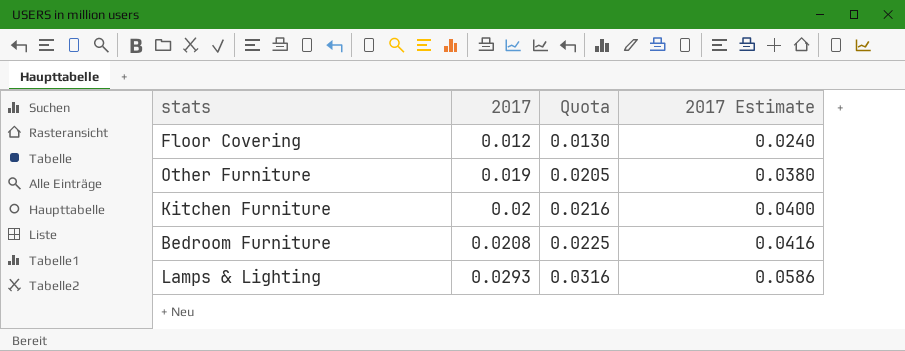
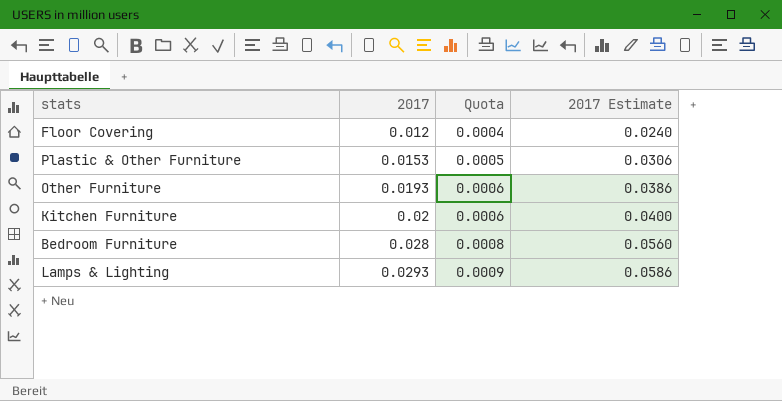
column Quota | formula: [2017] * 1.08 -> [2017] * 0.03
row Plastic & Other Furniture: none -> 0.0153 | 0.0005 | 0.0306
Other Furniture | 2017: 0.019 -> 0.0193
Other Furniture | 2017 Estimate: 0.0380 -> 0.0386
Bedroom Furniture | 2017: 0.0208 -> 0.028
Bedroom Furniture | 2017 Estimate: 0.0416 -> 0.0560

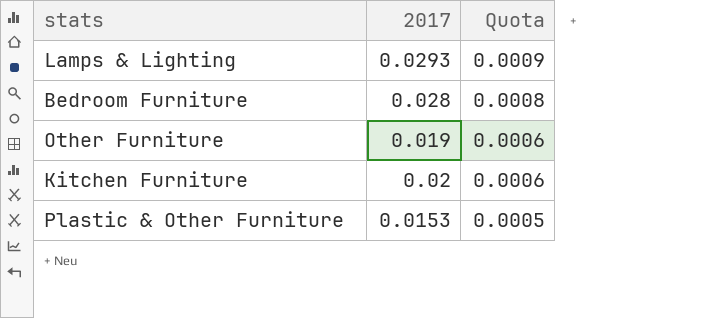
row order: 2017 ascending -> Quota descending
column 2017 Estimate | formula: [2017] * 2 -> none
row Floor Covering: 0.012 | 0.0004 | 0.0240 -> none
Other Furniture | 2017: 0.0193 -> 0.019

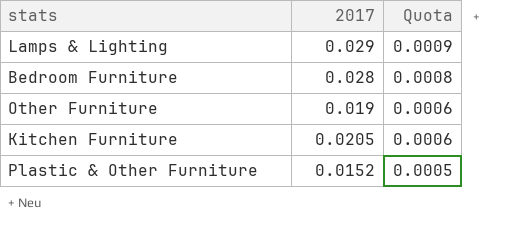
Lamps & Lighting | 2017: 0.0293 -> 0.029
Kitchen Furniture | 2017: 0.02 -> 0.0205
Plastic & Other Furniture | 2017: 0.0153 -> 0.0152

